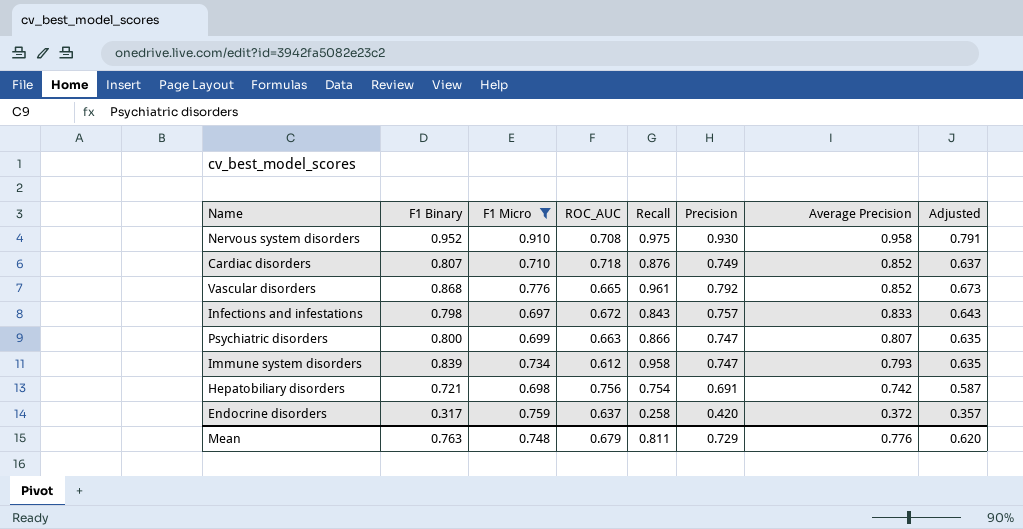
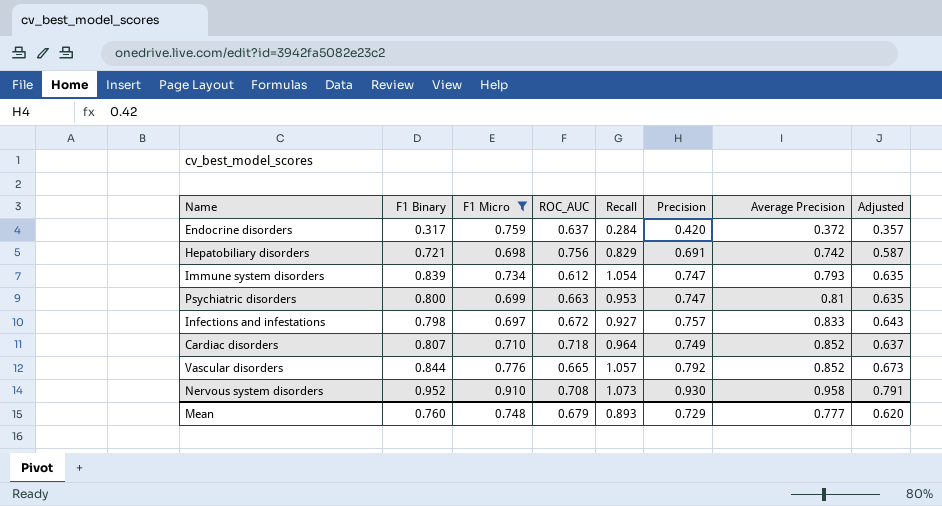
row order: Average Precision descending -> Average Precision ascending
Endocrine disorders | Recall: 0.258 -> 0.284
Hepatobiliary disorders | Recall: 0.754 -> 0.829
Immune system disorders | Recall: 0.958 -> 1.054
Psychiatric disorders | Recall: 0.866 -> 0.953
Psychiatric disorders | Average Precision: 0.807 -> 0.81
Infections and infestations | Recall: 0.843 -> 0.927
Cardiac disorders | Recall: 0.876 -> 0.964
Vascular disorders | F1 Binary: 0.868 -> 0.844
Vascular disorders | Recall: 0.961 -> 1.057
Nervous system disorders | Recall: 0.975 -> 1.073
Mean | F1 Binary: 0.763 -> 0.760
Mean | Recall: 0.811 -> 0.893
Mean | Average Precision: 0.776 -> 0.777

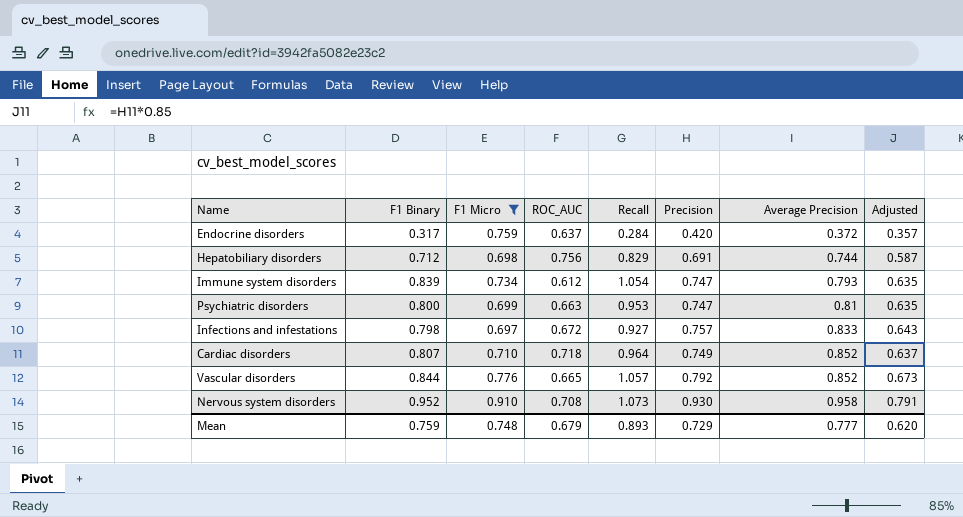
Hepatobiliary disorders | F1 Binary: 0.721 -> 0.712
Hepatobiliary disorders | Average Precision: 0.742 -> 0.744
Mean | F1 Binary: 0.760 -> 0.759

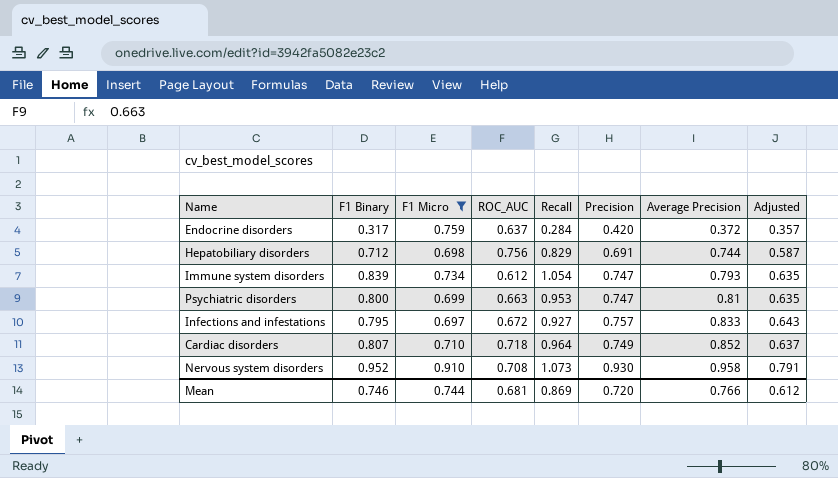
row Vascular disorders: 0.844 | 0.776 | 0.665 | 1.057 | 0.792 | 0.852 | 0.673 -> none
Infections and infestations | F1 Binary: 0.798 -> 0.795
Mean | F1 Binary: 0.759 -> 0.746
Mean | F1 Micro: 0.748 -> 0.744
Mean | ROC_AUC: 0.679 -> 0.681
Mean | Recall: 0.893 -> 0.869
Mean | Precision: 0.729 -> 0.720
Mean | Average Precision: 0.777 -> 0.766
Mean | Adjusted: 0.620 -> 0.612

